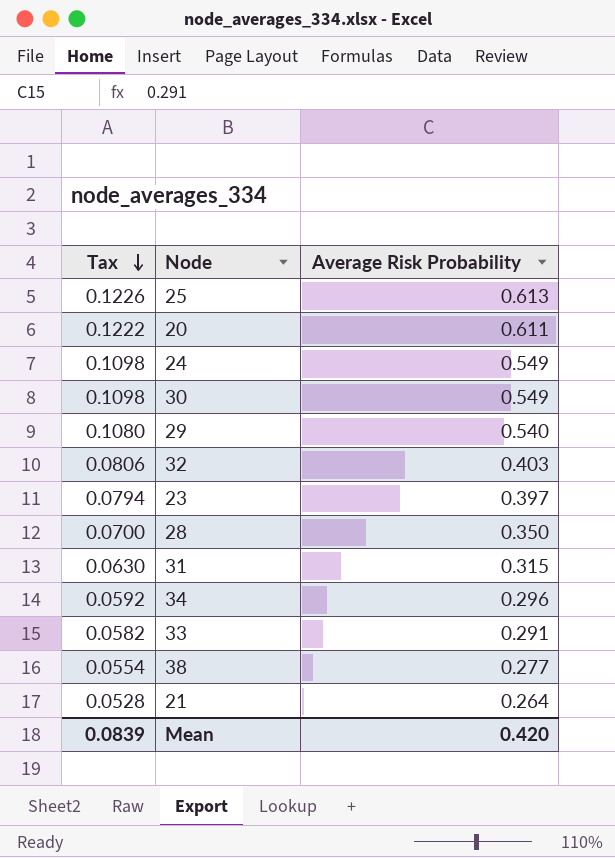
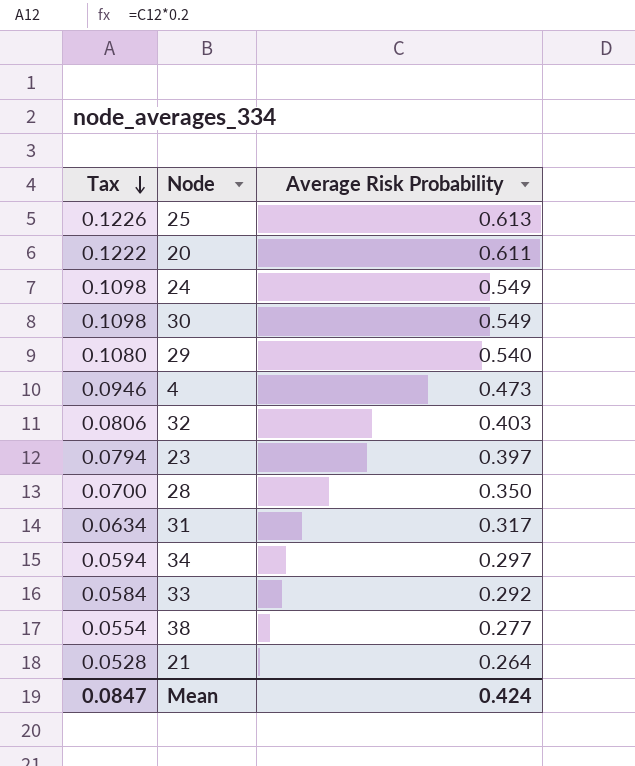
row 4: none -> 0.0946 | 0.473
31 | Tax: 0.0630 -> 0.0634
31 | Average Risk Probability: 0.315 -> 0.317
34 | Tax: 0.0592 -> 0.0594
34 | Average Risk Probability: 0.296 -> 0.297
33 | Tax: 0.0582 -> 0.0584
33 | Average Risk Probability: 0.291 -> 0.292
Mean | Tax: 0.0839 -> 0.0847
Mean | Average Risk Probability: 0.420 -> 0.424

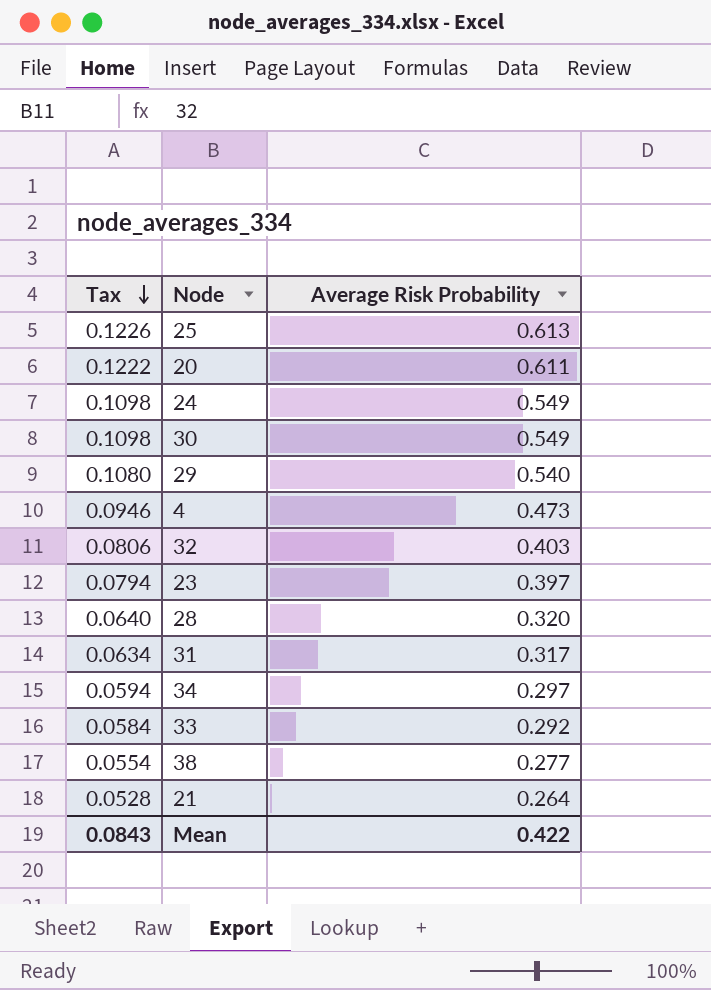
28 | Tax: 0.0700 -> 0.0640
28 | Average Risk Probability: 0.350 -> 0.320
Mean | Tax: 0.0847 -> 0.0843
Mean | Average Risk Probability: 0.424 -> 0.422

